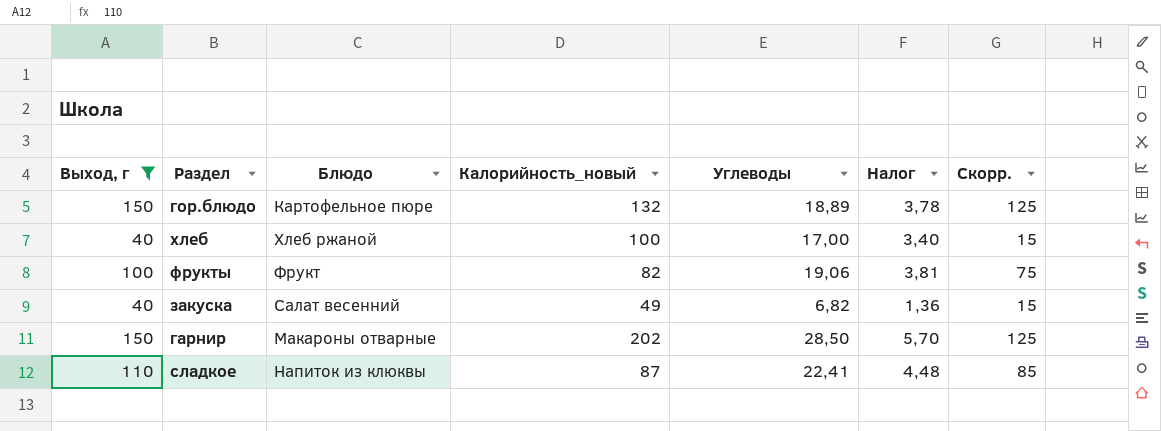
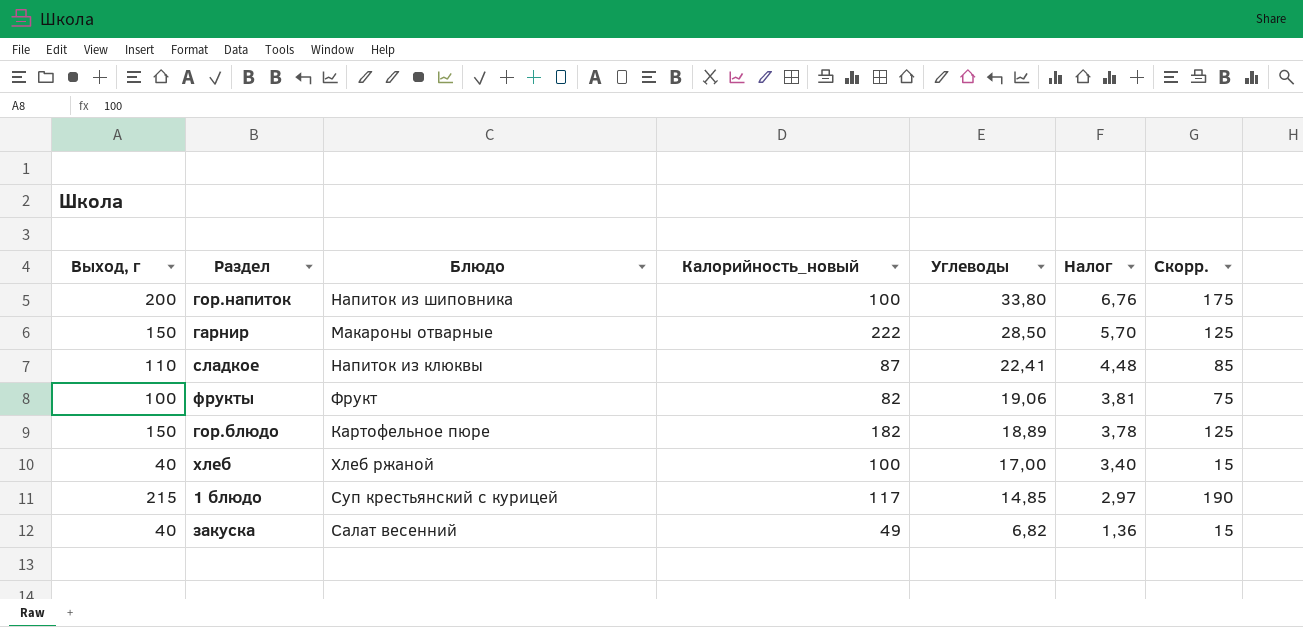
filter: Выход, г <= 150 -> none
row order: none -> Углеводы descending
гарнир | Калорийность_новый: 202 -> 222
гор.блюдо | Калорийность_новый: 132 -> 182

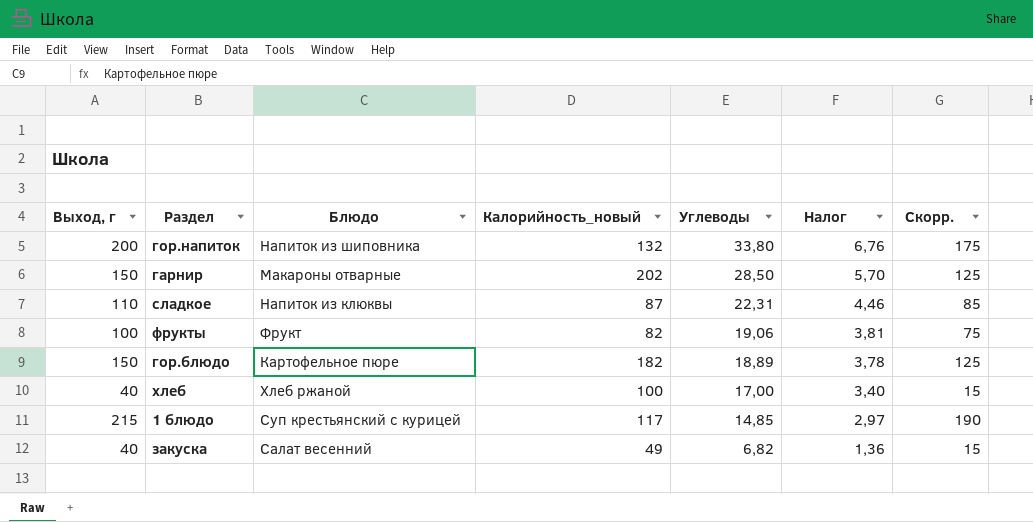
гор.напиток | Калорийность_новый: 100 -> 132
гарнир | Калорийность_новый: 222 -> 202
сладкое | Углеводы: 22,41 -> 22,31
сладкое | Налог: 4,48 -> 4,46

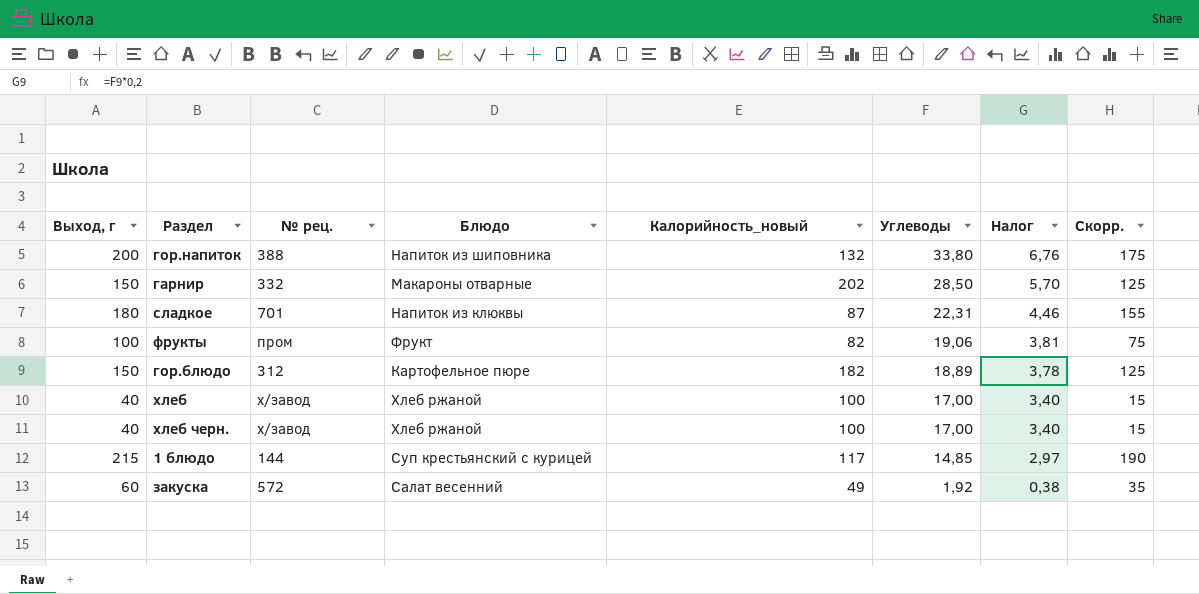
column № рец. | position: none -> 3
сладкое | Выход, г: 110 -> 180
сладкое | Скорр.: 85 -> 155
row хлеб черн.: none -> 40 | х/завод | Хлеб ржаной | 100 | 17,00 | 3,40 | 15
закуска | Выход, г: 40 -> 60
закуска | Углеводы: 6,82 -> 1,92
закуска | Налог: 1,36 -> 0,38
закуска | Скорр.: 15 -> 35

